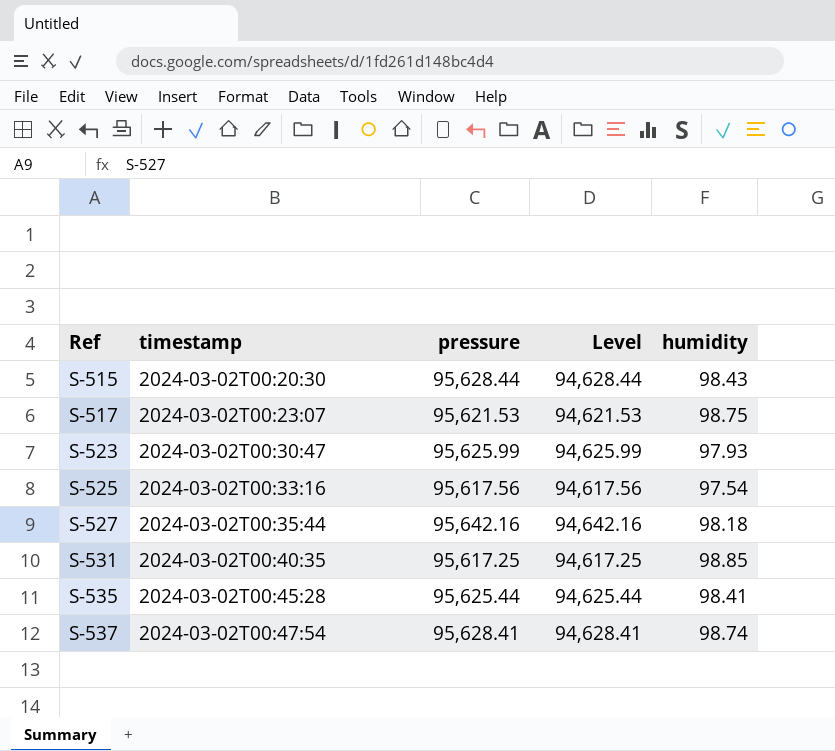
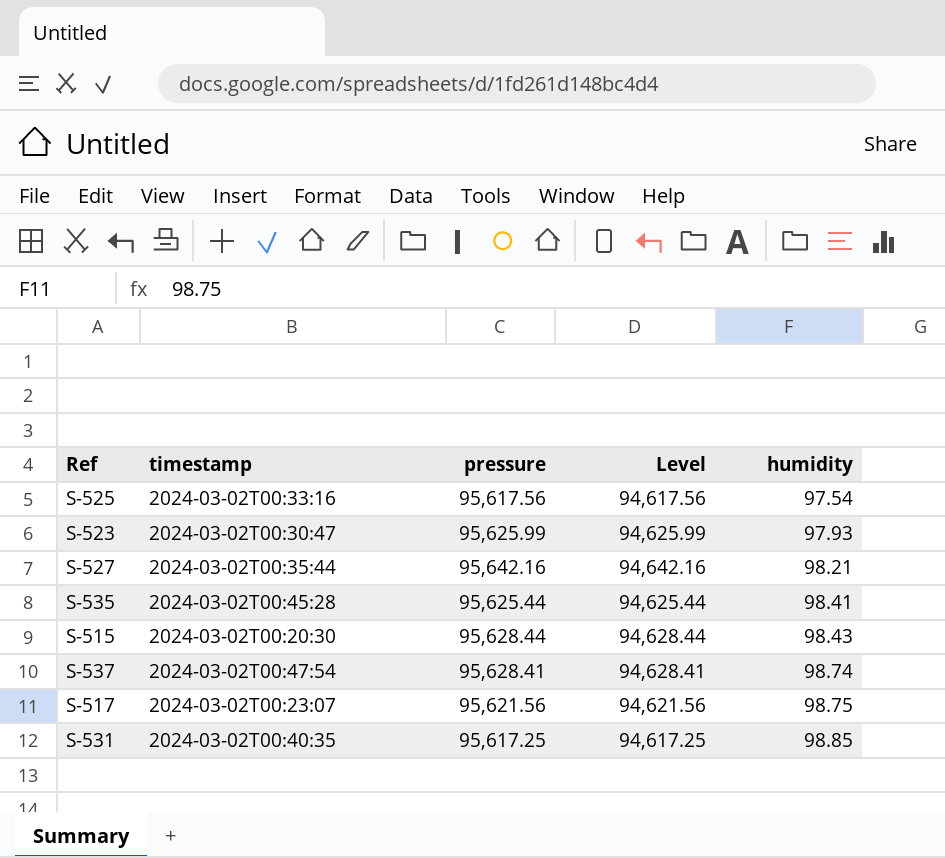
row order: Ref ascending -> humidity ascending
S-527 | humidity: 98.18 -> 98.21
S-517 | pressure: 95,621.53 -> 95,621.56
S-517 | Level: 94,621.53 -> 94,621.56

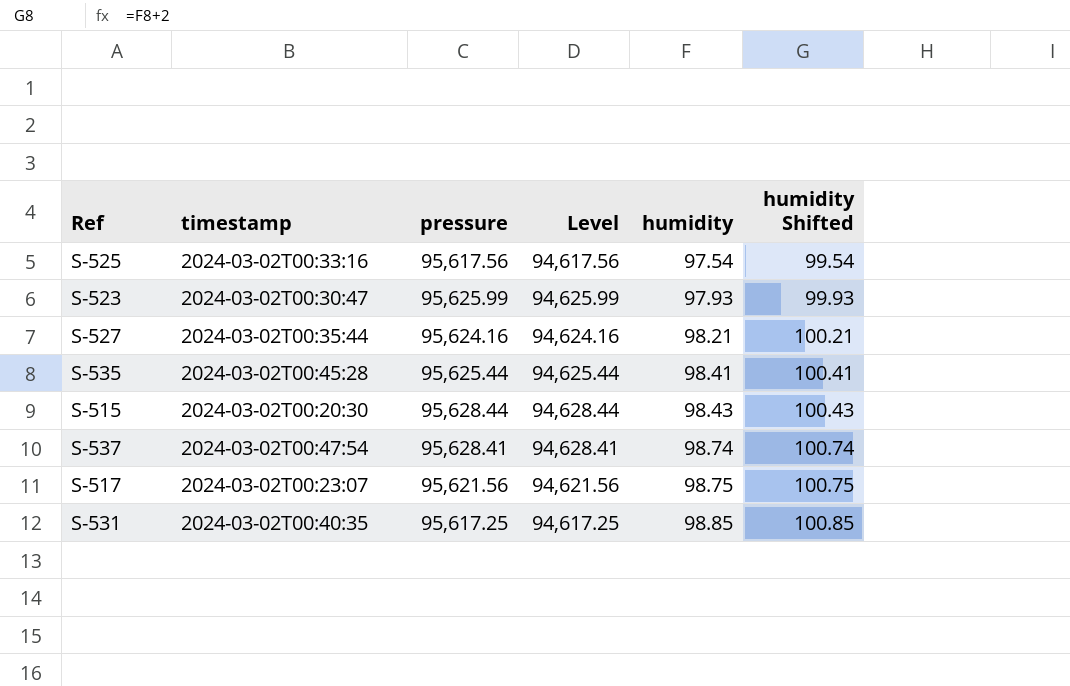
column humidity Shifted | formula: none -> [humidity] + 2
S-527 | pressure: 95,642.16 -> 95,624.16
S-527 | Level: 94,642.16 -> 94,624.16

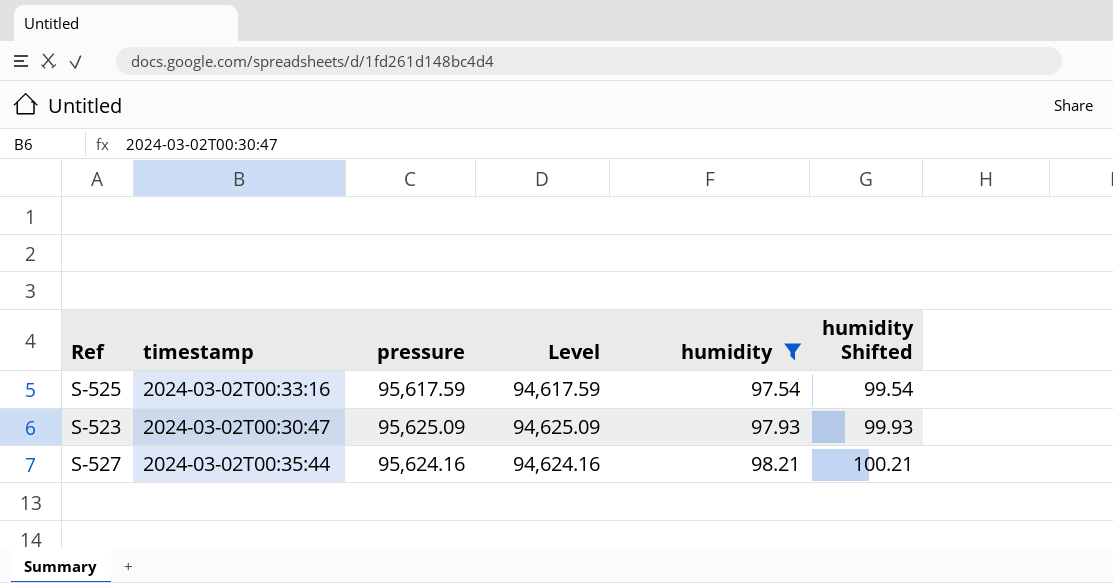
filter: none -> humidity <= 98.21
S-525 | pressure: 95,617.56 -> 95,617.59
S-525 | Level: 94,617.56 -> 94,617.59
S-523 | pressure: 95,625.99 -> 95,625.09
S-523 | Level: 94,625.99 -> 94,625.09

